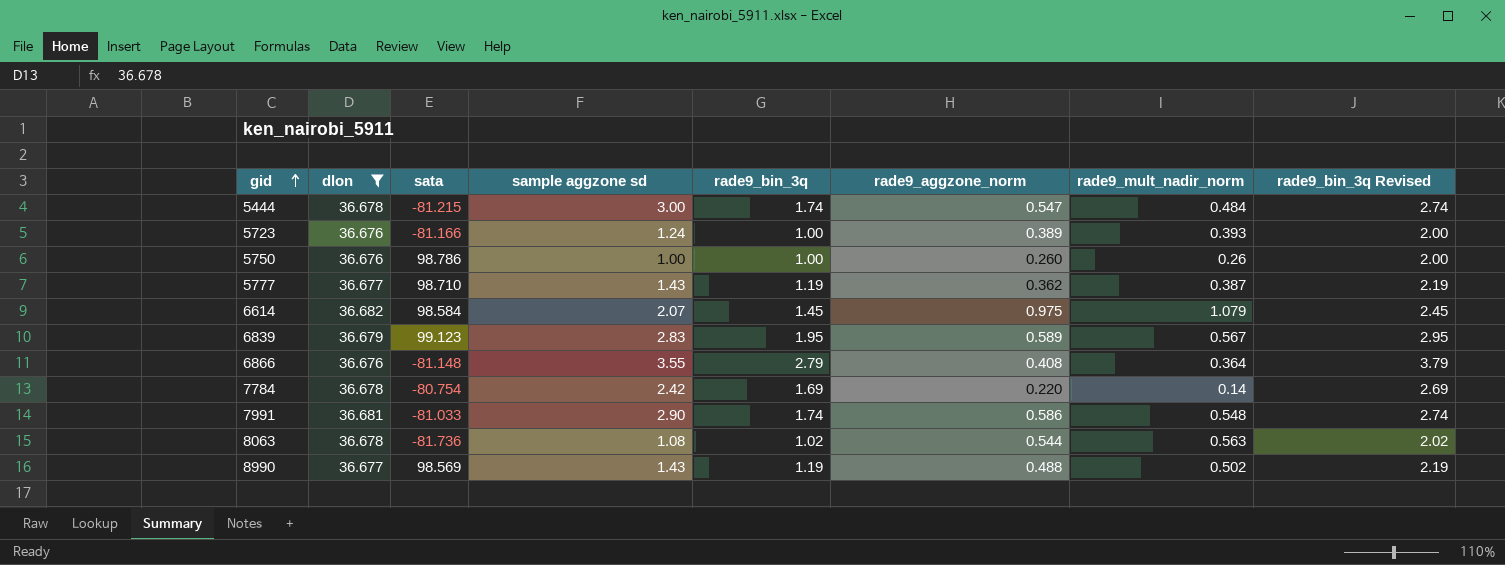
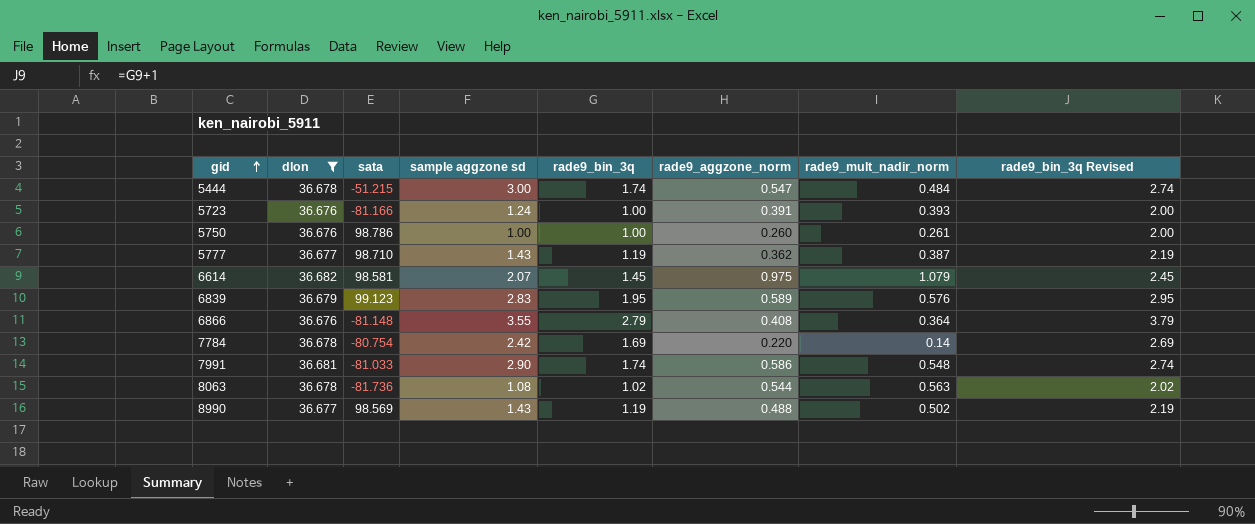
5444 | sata: -81.215 -> -51.215
5723 | rade9_aggzone_norm: 0.389 -> 0.391
5750 | rade9_mult_nadir_norm: 0.26 -> 0.261
6614 | sata: 98.584 -> 98.581
6839 | rade9_mult_nadir_norm: 0.567 -> 0.576

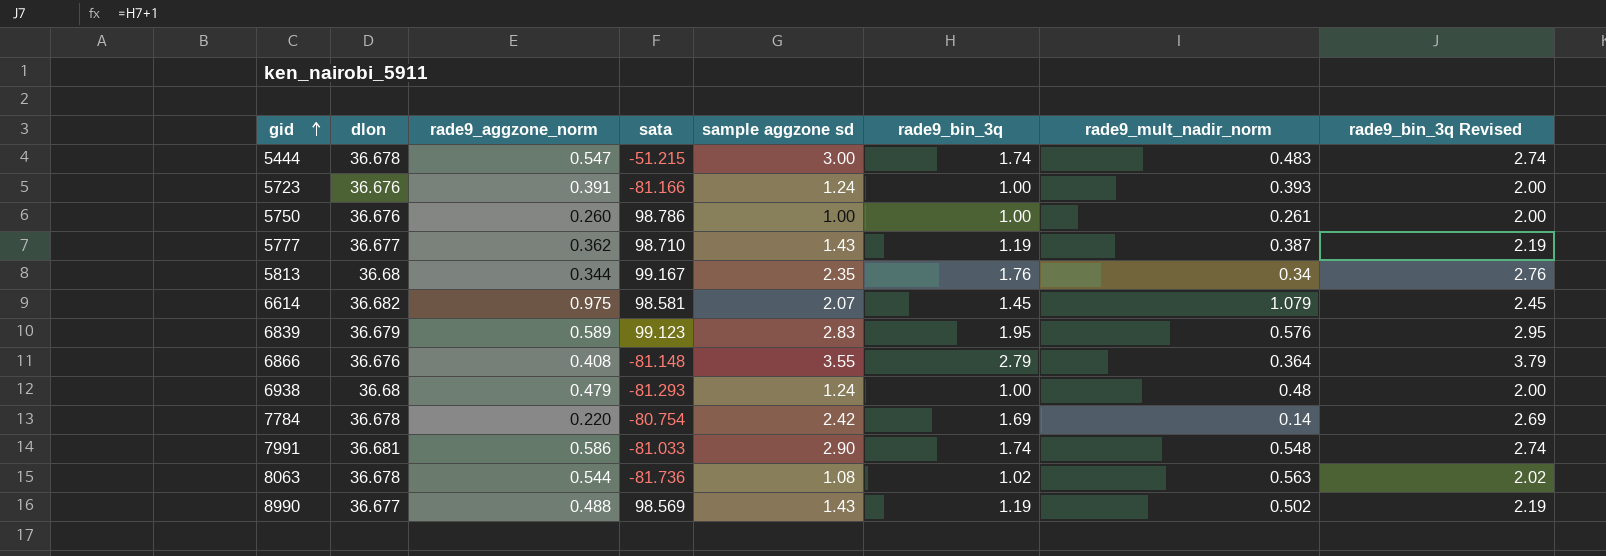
filter: dlon != 36.68 -> none
column rade9_aggzone_norm | position: 6 -> 3
5444 | rade9_mult_nadir_norm: 0.484 -> 0.483

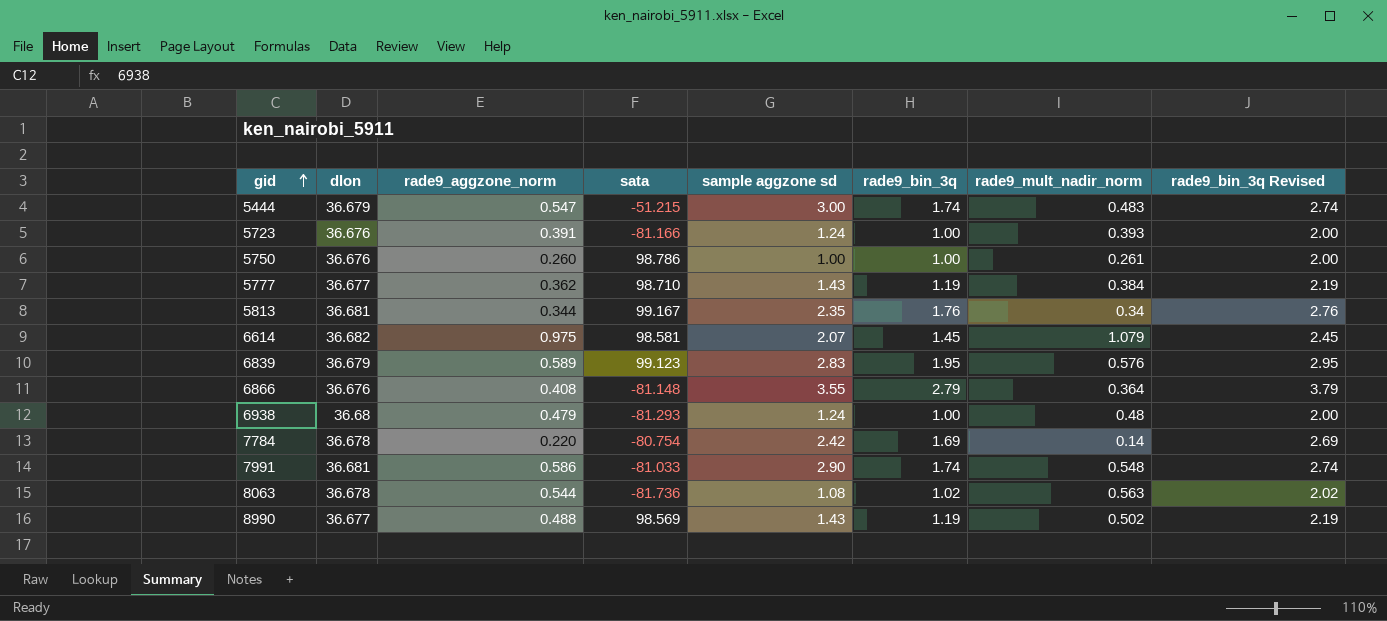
5444 | dlon: 36.678 -> 36.679
5777 | rade9_mult_nadir_norm: 0.387 -> 0.384
5813 | dlon: 36.68 -> 36.681

